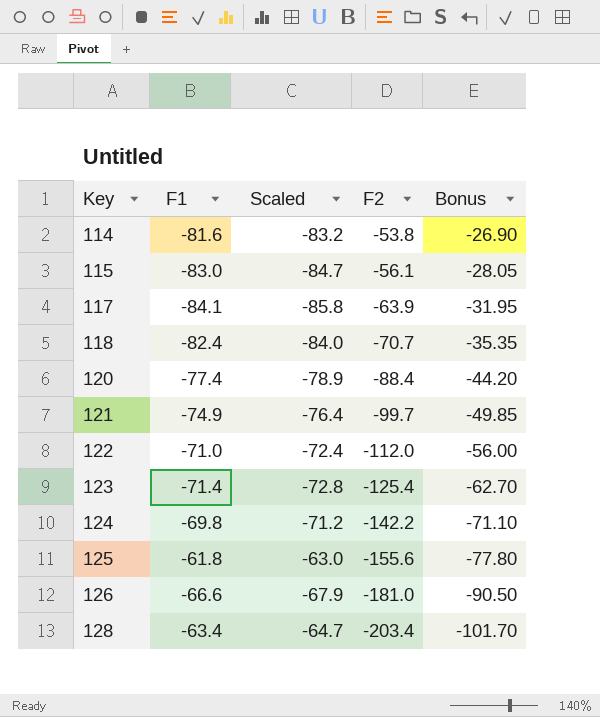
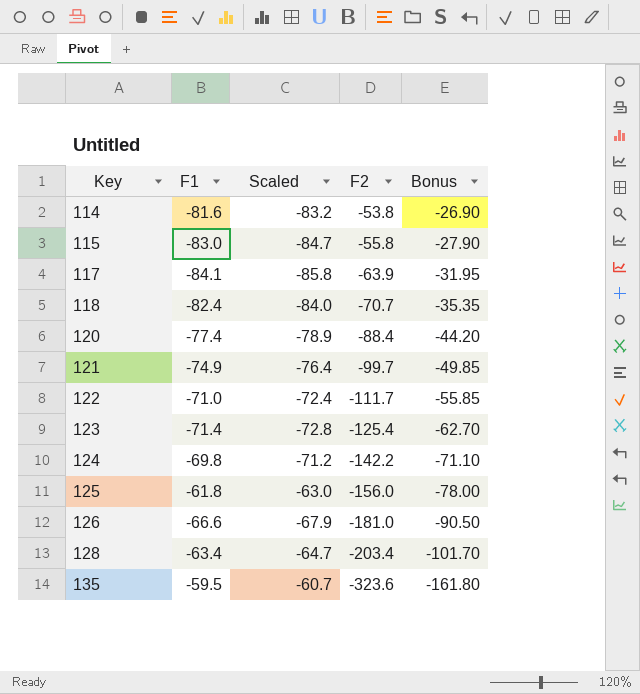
115 | F2: -56.1 -> -55.8
115 | Bonus: -28.05 -> -27.90
122 | F2: -112.0 -> -111.7
122 | Bonus: -56.00 -> -55.85
125 | F2: -155.6 -> -156.0
125 | Bonus: -77.80 -> -78.00
row 135: none -> -59.5 | -60.7 | -323.6 | -161.80

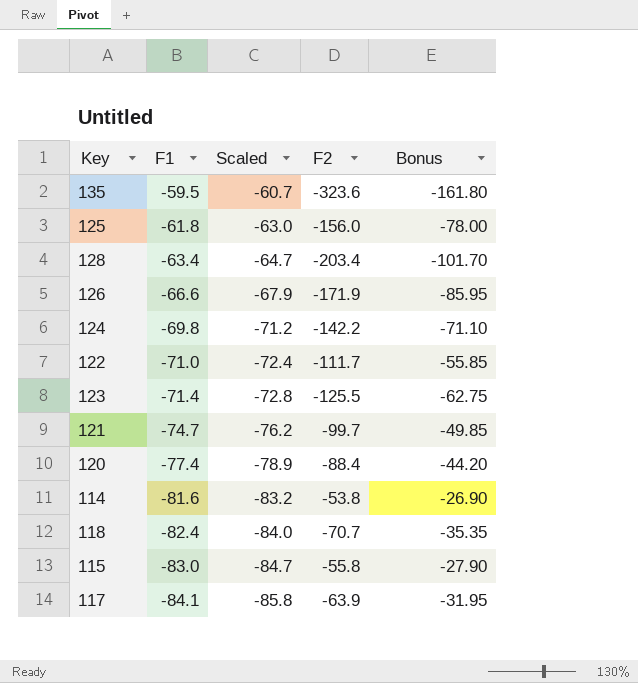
row order: Key ascending -> F1 descending
126 | F2: -181.0 -> -171.9
126 | Bonus: -90.50 -> -85.95
123 | F2: -125.4 -> -125.5
123 | Bonus: -62.70 -> -62.75
121 | F1: -74.9 -> -74.7
121 | Scaled: -76.4 -> -76.2

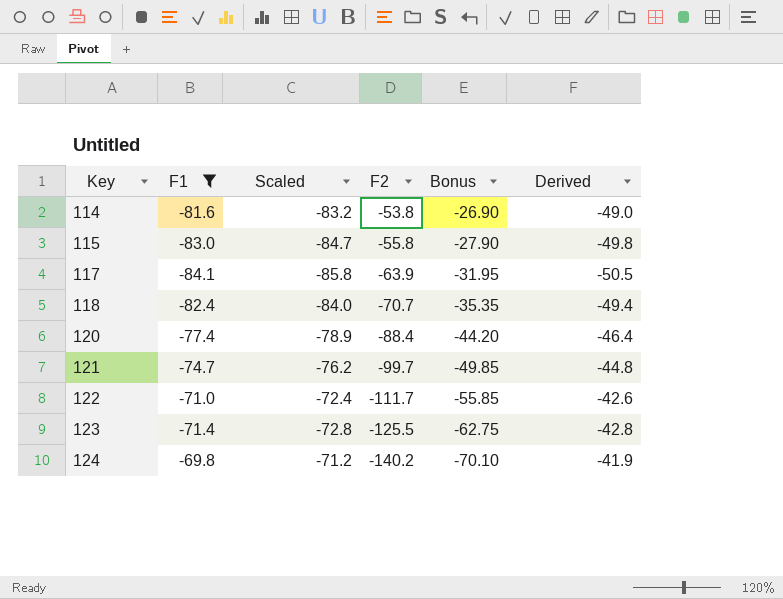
filter: none -> F1 <= -69.8
row order: F1 descending -> Key ascending
column Derived | formula: none -> [F1] * 0.6
124 | F2: -142.2 -> -140.2
124 | Bonus: -71.10 -> -70.10

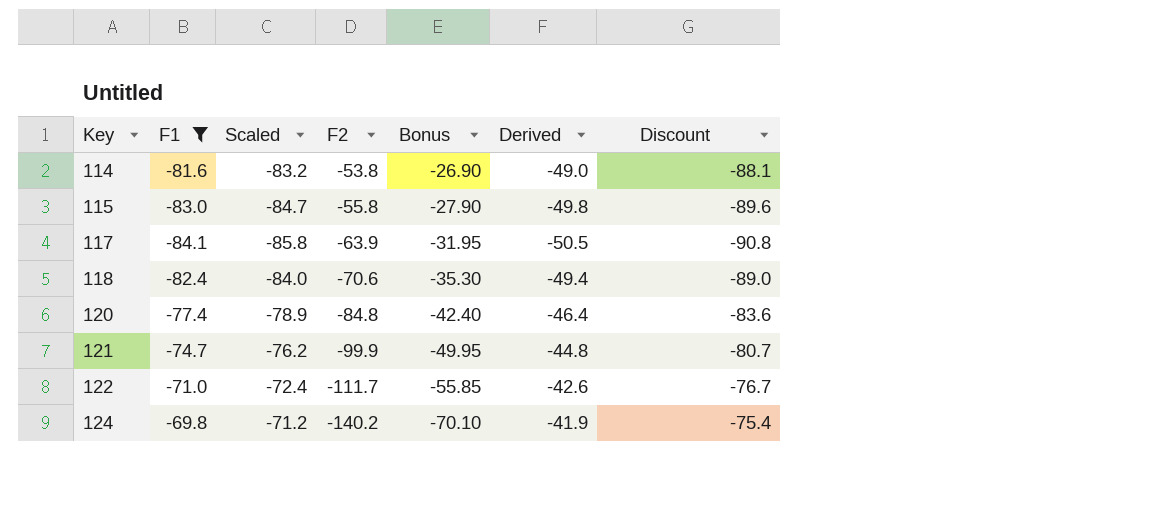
column Discount | formula: none -> [F1] * 1.08
row 123: -71.4 | -72.8 | -125.5 | -62.75 | -42.8 -> none
118 | F2: -70.7 -> -70.6
118 | Bonus: -35.35 -> -35.30
120 | F2: -88.4 -> -84.8
120 | Bonus: -44.20 -> -42.40
121 | F2: -99.7 -> -99.9
121 | Bonus: -49.85 -> -49.95

